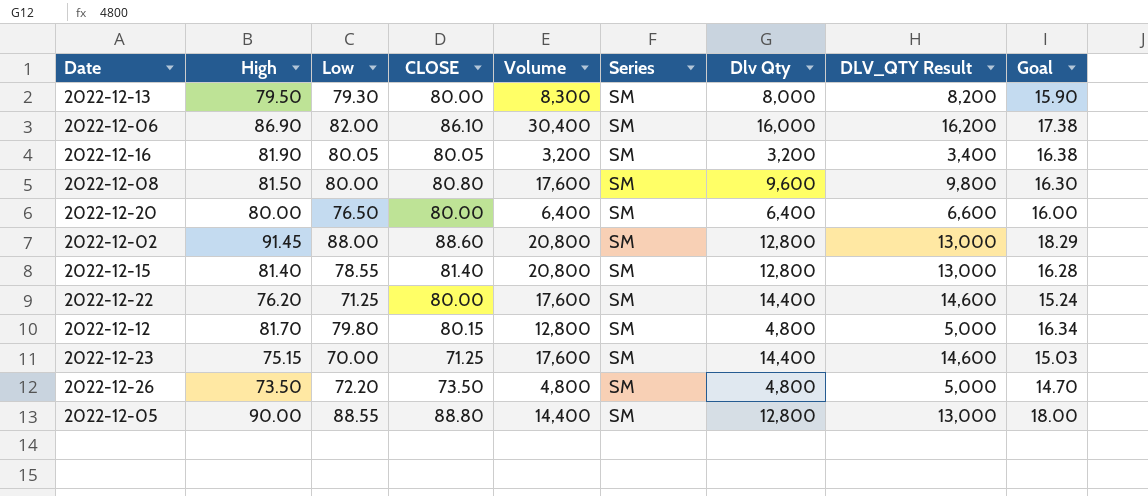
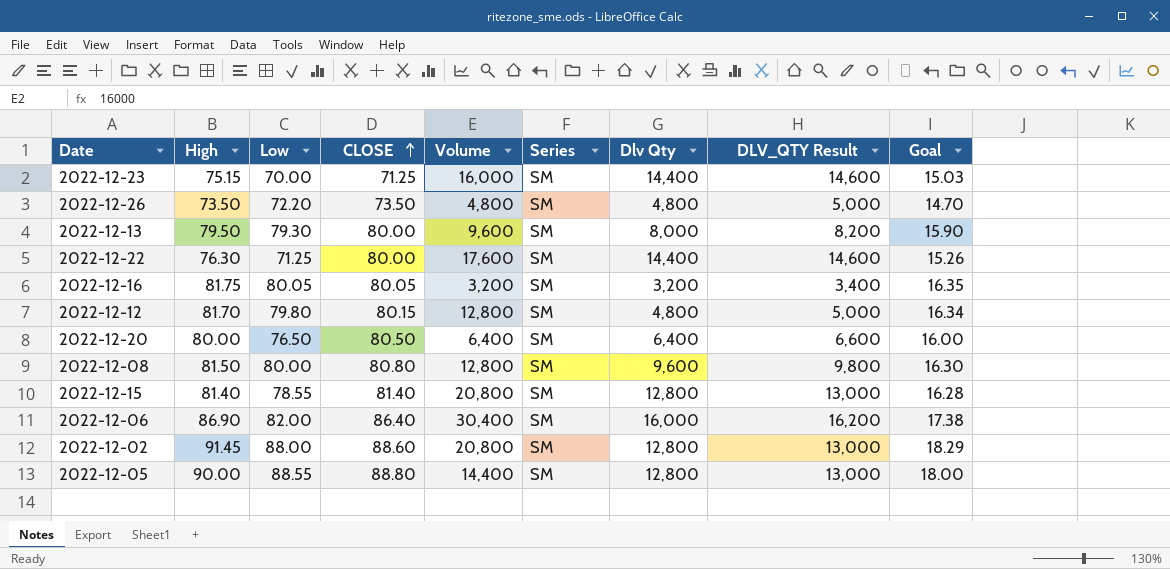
row order: none -> CLOSE ascending
2022-12-23 | Volume: 17,600 -> 16,000
2022-12-13 | Volume: 8,300 -> 9,600
2022-12-22 | High: 76.20 -> 76.30
2022-12-22 | Goal: 15.24 -> 15.26
2022-12-16 | High: 81.90 -> 81.75
2022-12-16 | Goal: 16.38 -> 16.35
2022-12-20 | CLOSE: 80.00 -> 80.50
2022-12-08 | Volume: 17,600 -> 12,800
2022-12-06 | CLOSE: 86.10 -> 86.40

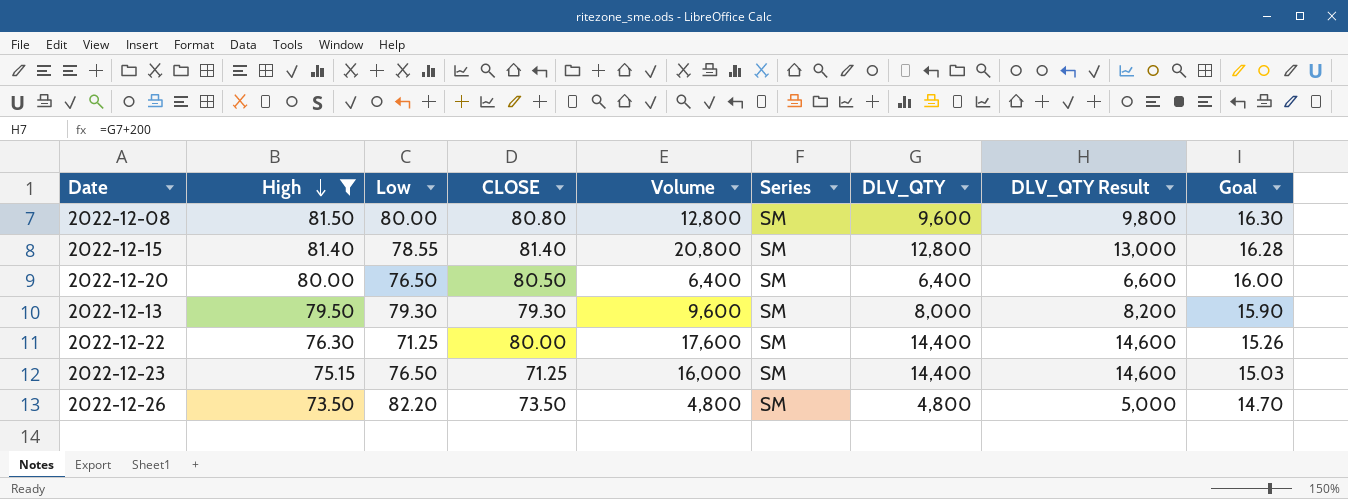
filter: none -> High <= 81.50
row order: CLOSE ascending -> High descending
column name: Dlv Qty -> DLV_QTY
2022-12-13 | CLOSE: 80.00 -> 79.30
2022-12-23 | Low: 70.00 -> 76.50
2022-12-26 | Low: 72.20 -> 82.20

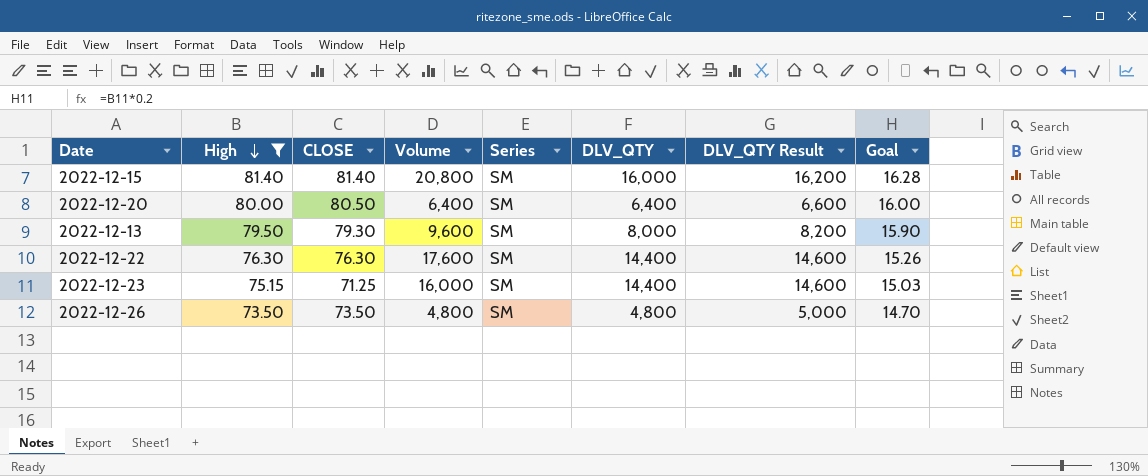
column Low | position: 3 -> none
row 2022-12-08: 81.50 | 80.00 | 80.80 | 12,800 | SM | 9,600 | 9,800 | 16.30 -> none
2022-12-15 | DLV_QTY: 12,800 -> 16,000
2022-12-15 | DLV_QTY Result: 13,000 -> 16,200
2022-12-22 | CLOSE: 80.00 -> 76.30

